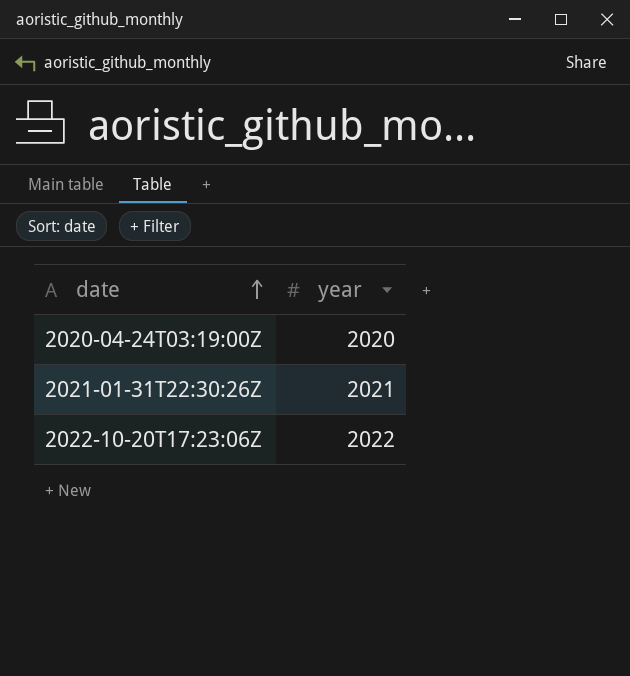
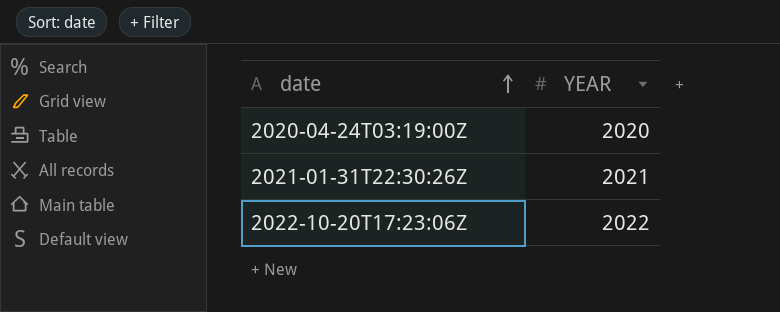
column name: year -> YEAR

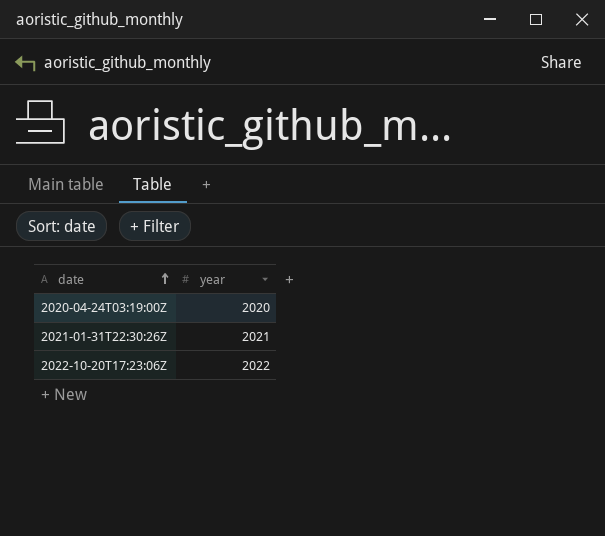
column name: YEAR -> year

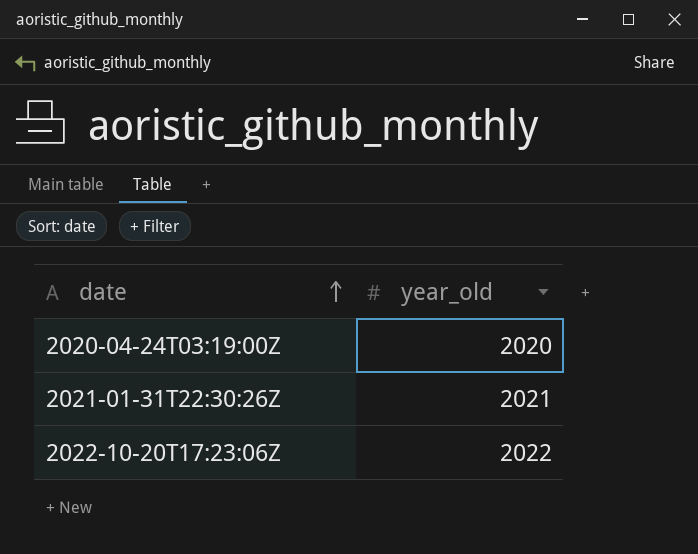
column name: year -> year_old

